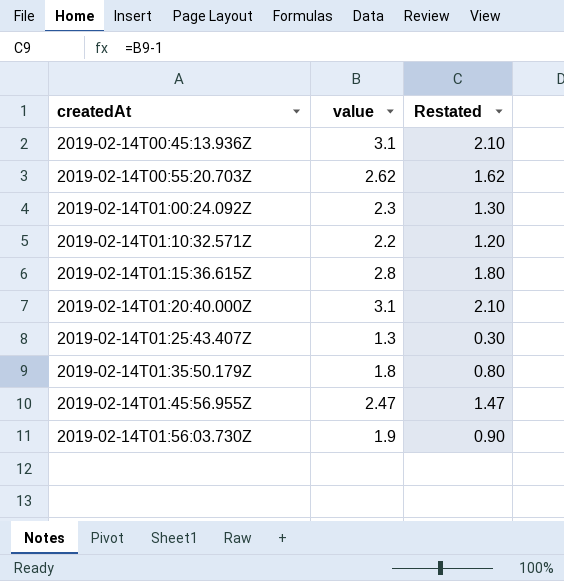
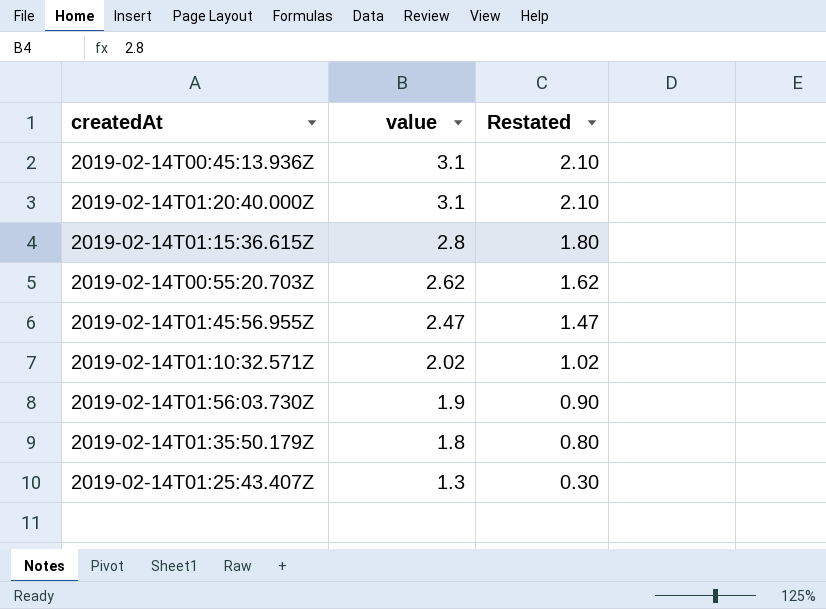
row order: createdAt ascending -> value descending
row 2019-02-14T01:00:24.092Z: 2.3 | 1.30 -> none
2019-02-14T01:10:32.571Z | value: 2.2 -> 2.02
2019-02-14T01:10:32.571Z | Restated: 1.20 -> 1.02

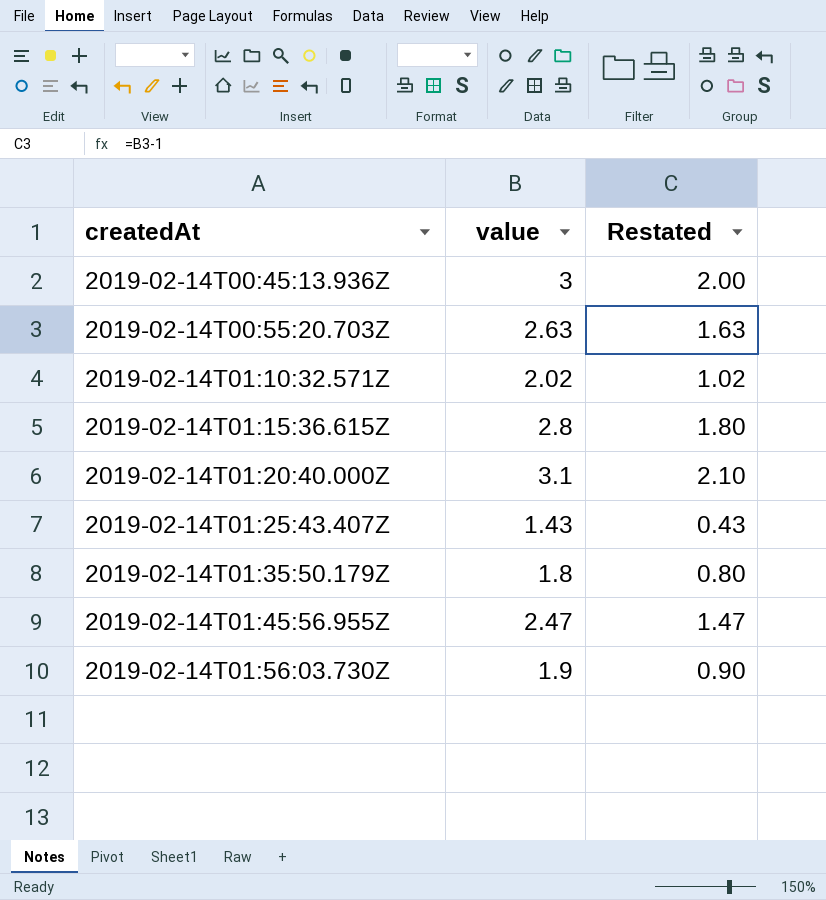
row order: value descending -> createdAt ascending
2019-02-14T00:45:13.936Z | value: 3.1 -> 3
2019-02-14T00:45:13.936Z | Restated: 2.10 -> 2.00
2019-02-14T00:55:20.703Z | value: 2.62 -> 2.63
2019-02-14T00:55:20.703Z | Restated: 1.62 -> 1.63
2019-02-14T01:25:43.407Z | value: 1.3 -> 1.43
2019-02-14T01:25:43.407Z | Restated: 0.30 -> 0.43

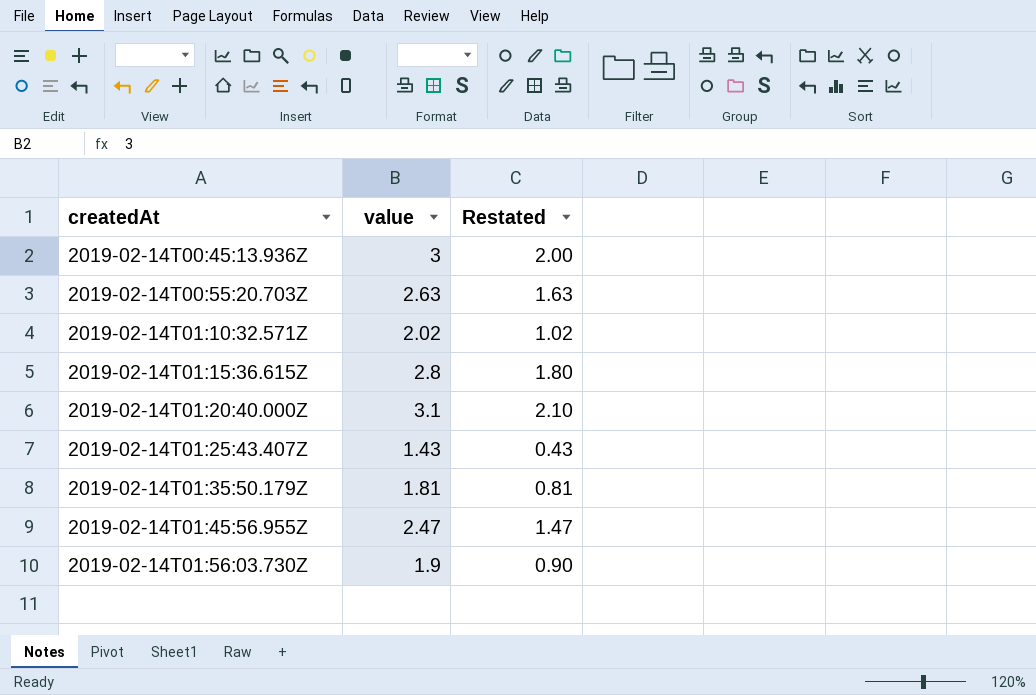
2019-02-14T01:35:50.179Z | value: 1.8 -> 1.81
2019-02-14T01:35:50.179Z | Restated: 0.80 -> 0.81

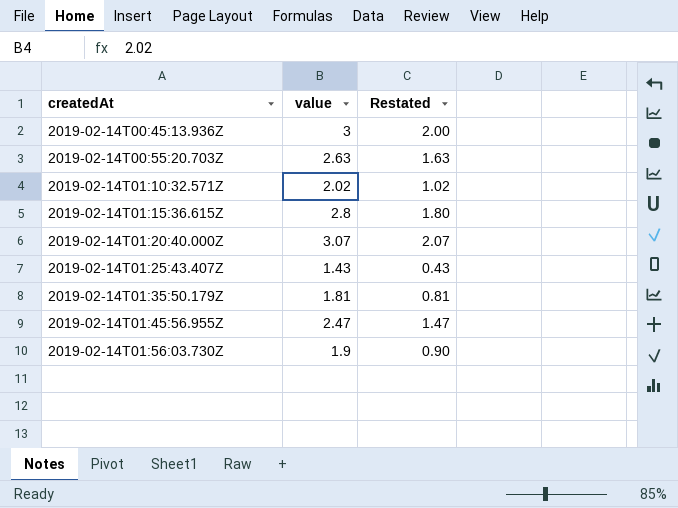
2019-02-14T01:20:40.000Z | value: 3.1 -> 3.07
2019-02-14T01:20:40.000Z | Restated: 2.10 -> 2.07

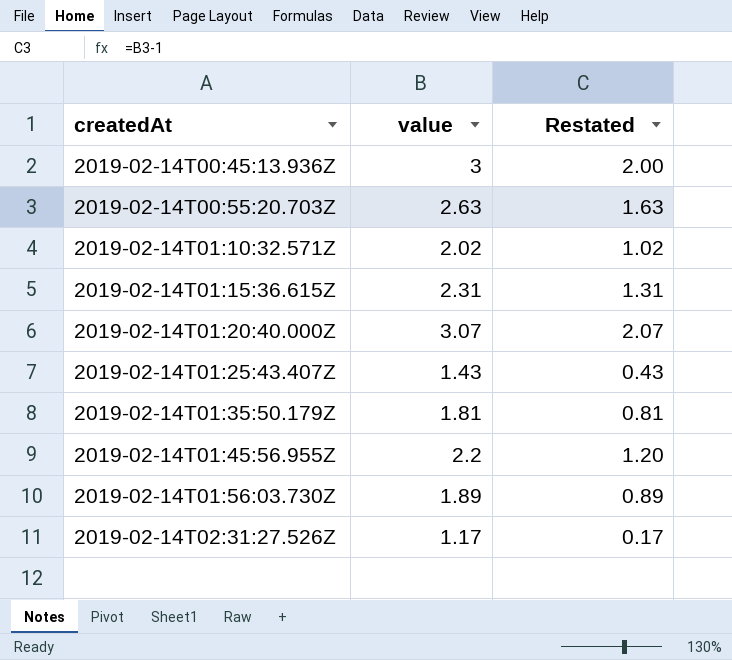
2019-02-14T01:15:36.615Z | value: 2.8 -> 2.31
2019-02-14T01:15:36.615Z | Restated: 1.80 -> 1.31
2019-02-14T01:45:56.955Z | value: 2.47 -> 2.2
2019-02-14T01:45:56.955Z | Restated: 1.47 -> 1.20
2019-02-14T01:56:03.730Z | value: 1.9 -> 1.89
2019-02-14T01:56:03.730Z | Restated: 0.90 -> 0.89
row 2019-02-14T02:31:27.526Z: none -> 1.17 | 0.17

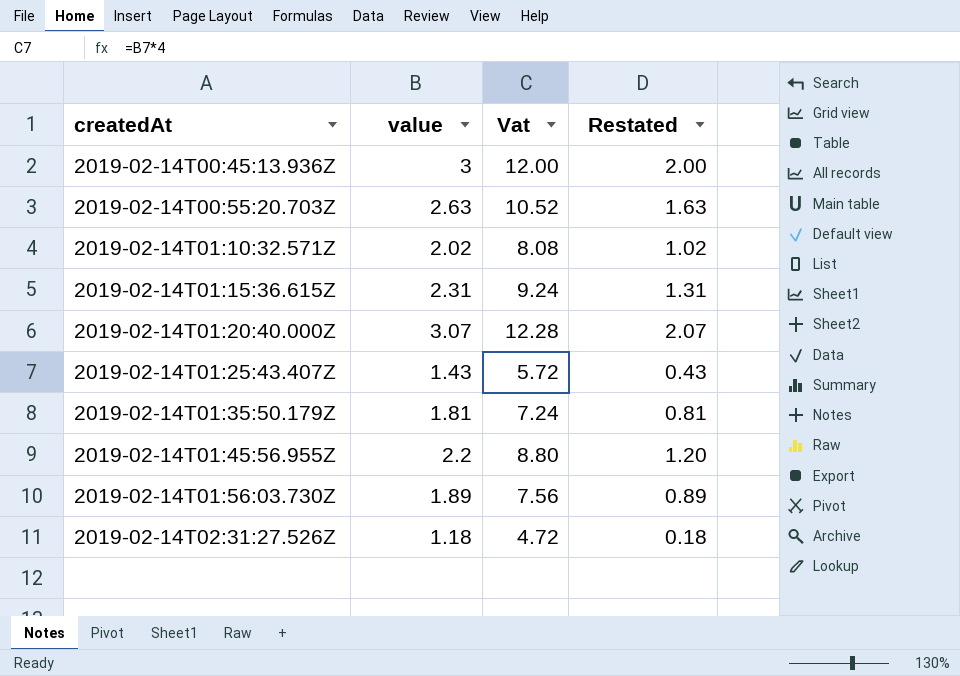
column Vat | formula: none -> [value] * 4
2019-02-14T02:31:27.526Z | value: 1.17 -> 1.18
2019-02-14T02:31:27.526Z | Restated: 0.17 -> 0.18

